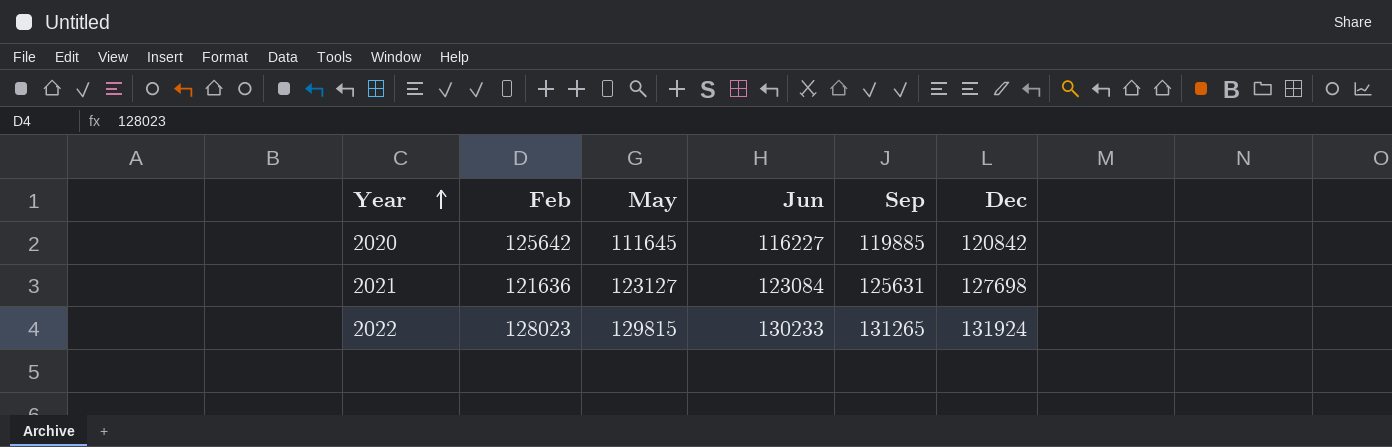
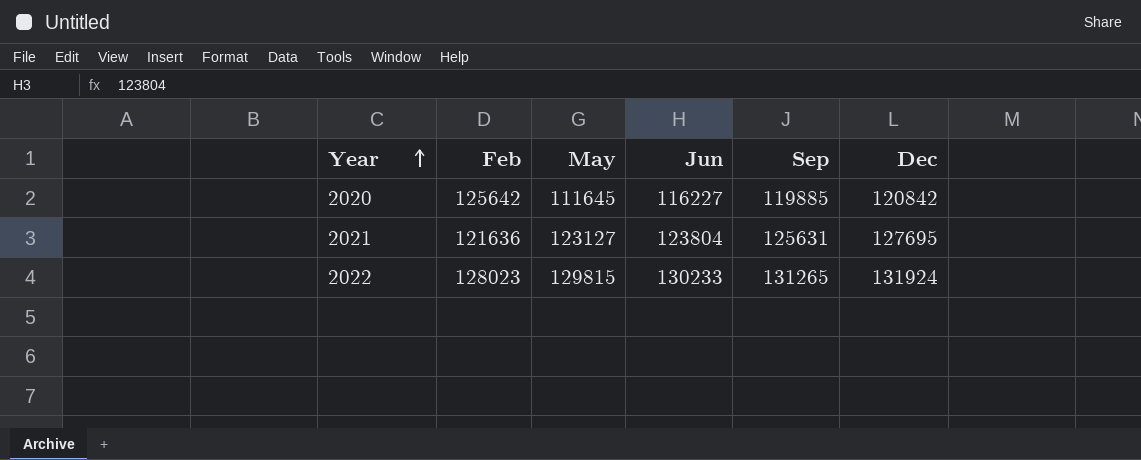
2021 | Jun: 123084 -> 123804
2021 | Dec: 127698 -> 127695

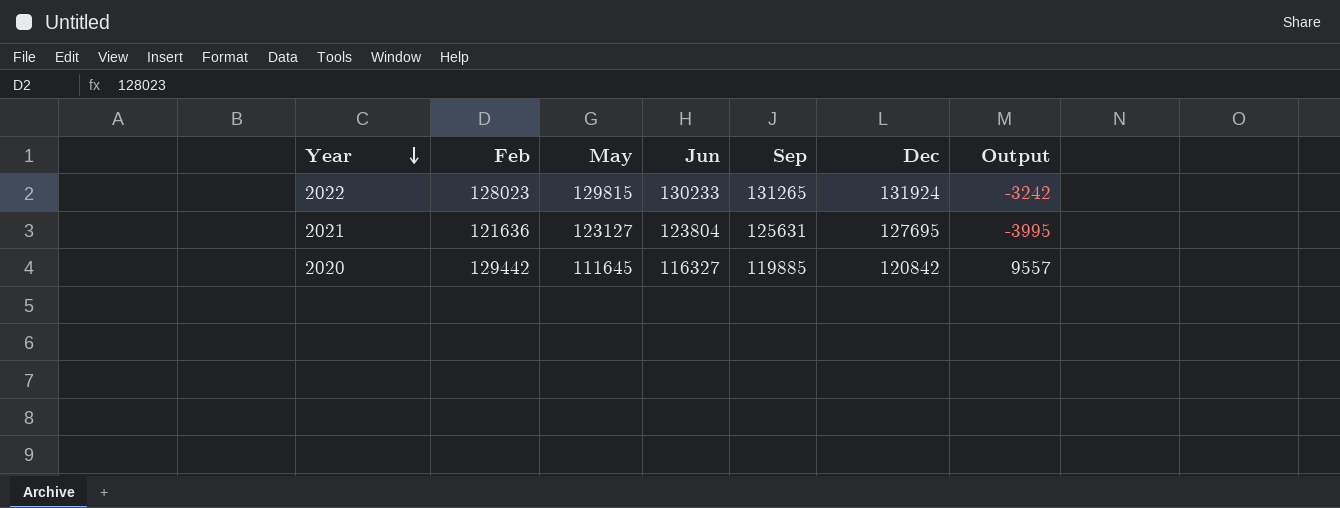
row order: Year ascending -> Year descending
column Output | formula: none -> [Feb] - [Sep]
2020 | Feb: 125642 -> 129442
2020 | Jun: 116227 -> 116327

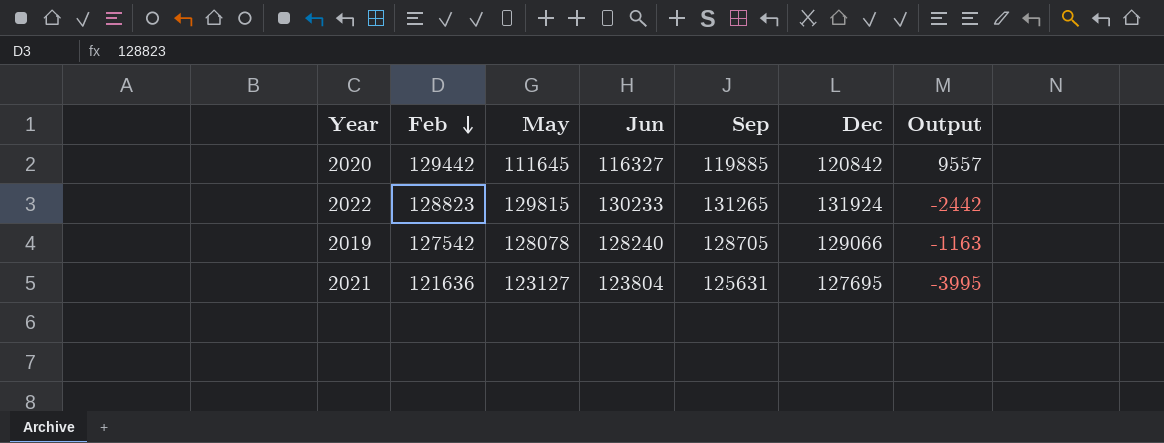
row order: Year descending -> Feb descending
2022 | Feb: 128023 -> 128823
2022 | Output: -3242 -> -2442
row 2019: none -> 127542 | 128078 | 128240 | 128705 | 129066 | -1163

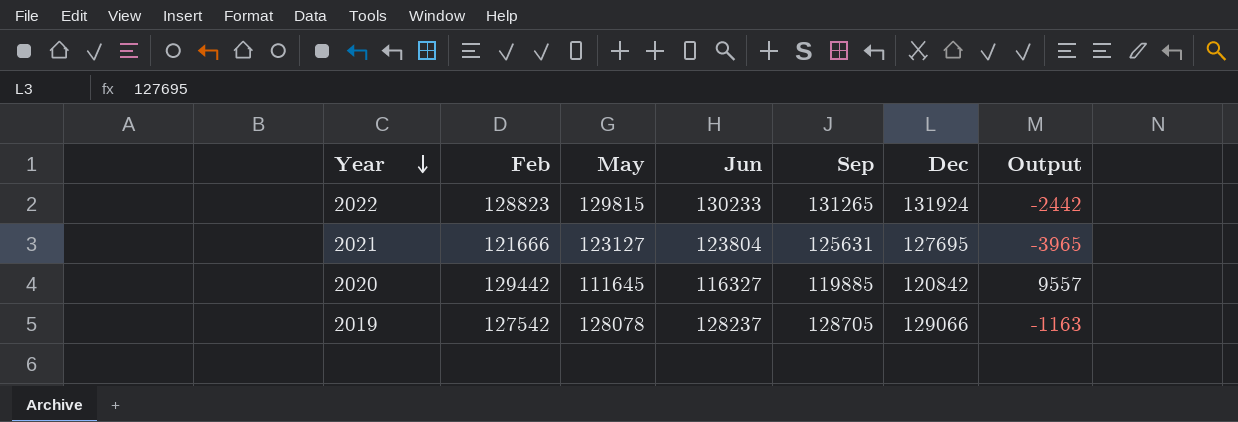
row order: Feb descending -> Year descending
2021 | Feb: 121636 -> 121666
2021 | Output: -3995 -> -3965
2019 | Jun: 128240 -> 128237

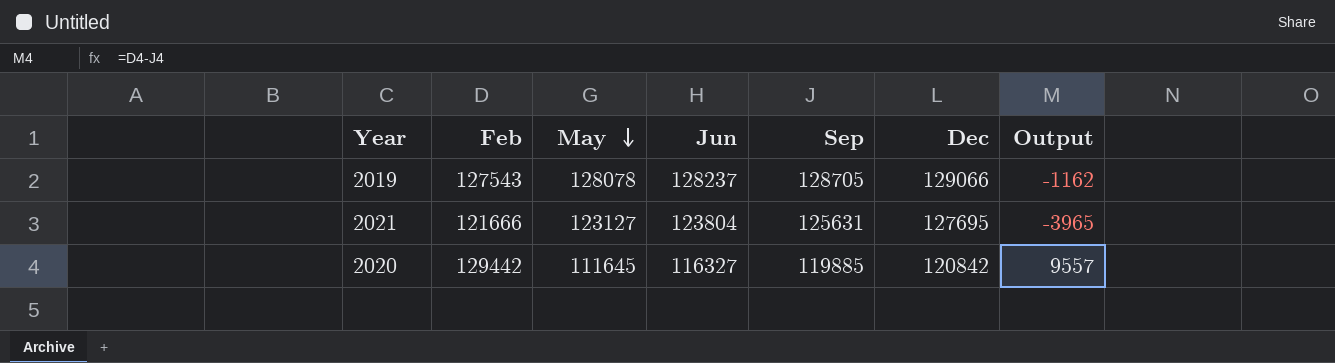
row order: Year descending -> May descending
row 2022: 128823 | 129815 | 130233 | 131265 | 131924 | -2442 -> none
2019 | Feb: 127542 -> 127543
2019 | Output: -1163 -> -1162

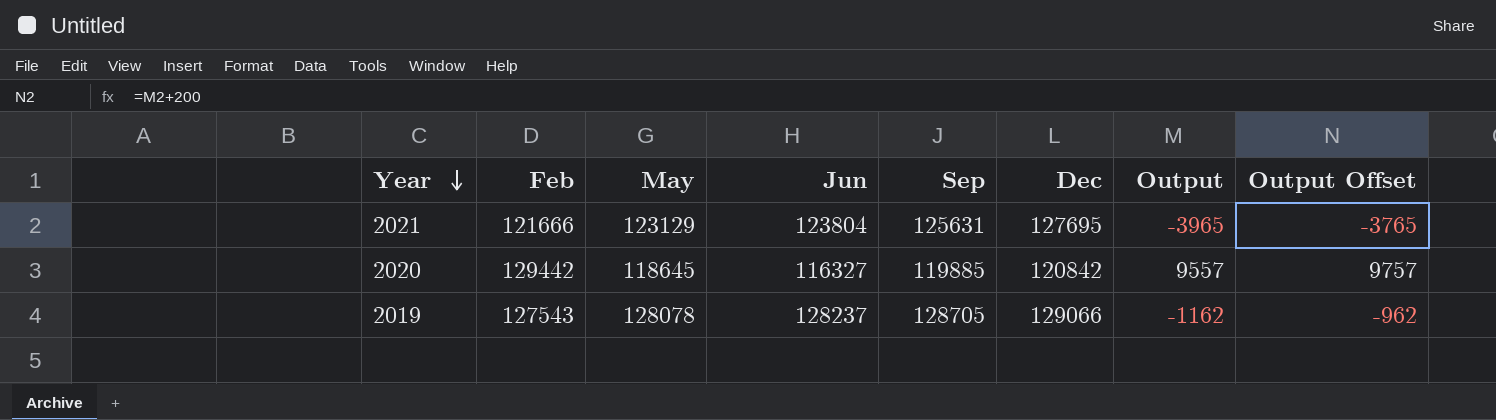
row order: May descending -> Year descending
column Output Offset | formula: none -> [Output] + 200
2021 | May: 123127 -> 123129
2020 | May: 111645 -> 118645

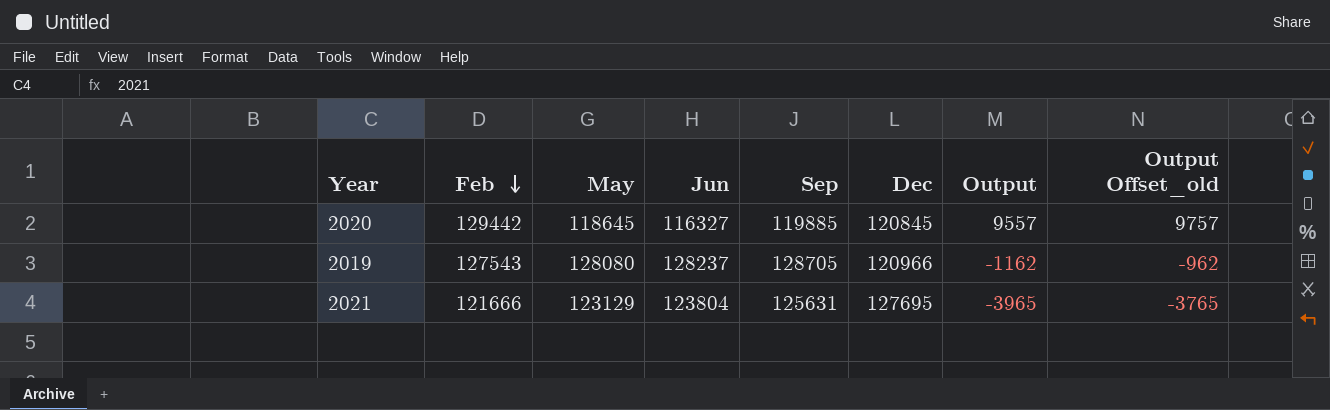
row order: Year descending -> Feb descending
column name: Output Offset -> Output Offset_old
2020 | Dec: 120842 -> 120845
2019 | May: 128078 -> 128080
2019 | Dec: 129066 -> 120966

